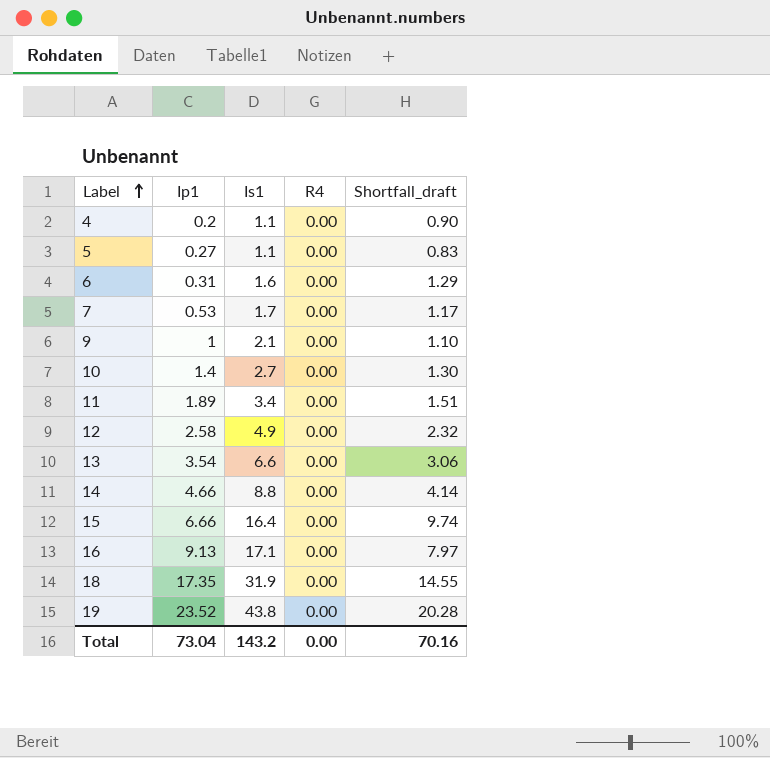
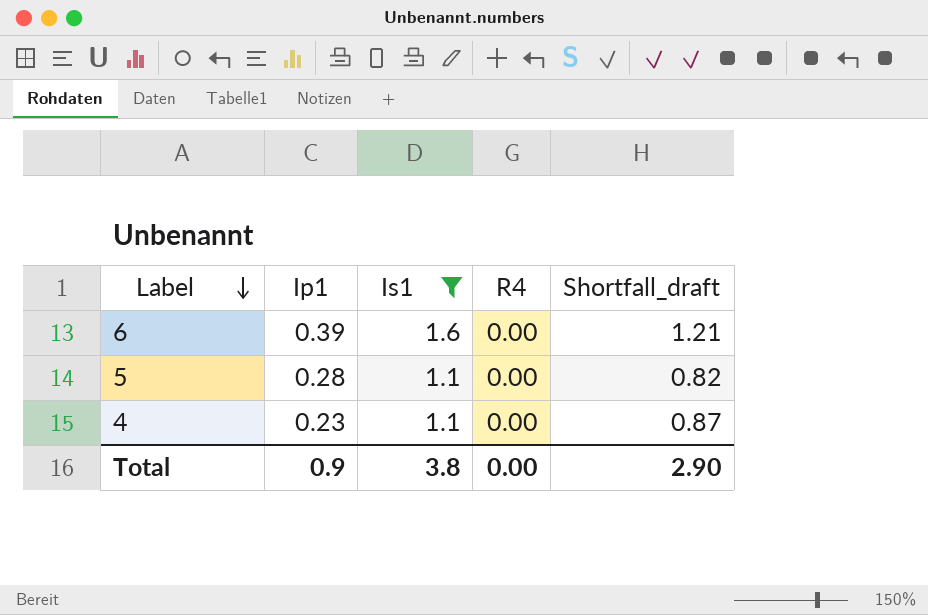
filter: none -> Is1 <= 1.6
row order: Label ascending -> Label descending
6 | Ip1: 0.31 -> 0.39
6 | Shortfall_draft: 1.29 -> 1.21
5 | Ip1: 0.27 -> 0.28
5 | Shortfall_draft: 0.83 -> 0.82
4 | Ip1: 0.2 -> 0.23
4 | Shortfall_draft: 0.90 -> 0.87
Total | Ip1: 73.04 -> 0.9
Total | Is1: 143.2 -> 3.8
Total | Shortfall_draft: 70.16 -> 2.90

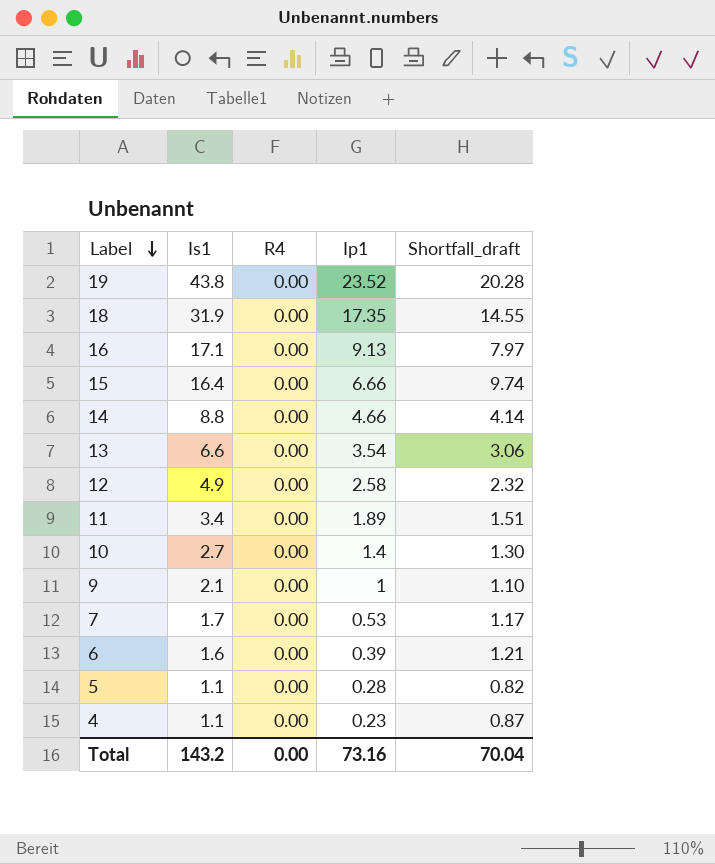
filter: Is1 <= 1.6 -> none
column Ip1 | position: 2 -> 4
Total | Is1: 3.8 -> 143.2
Total | Ip1: 0.9 -> 73.16
Total | Shortfall_draft: 2.90 -> 70.04

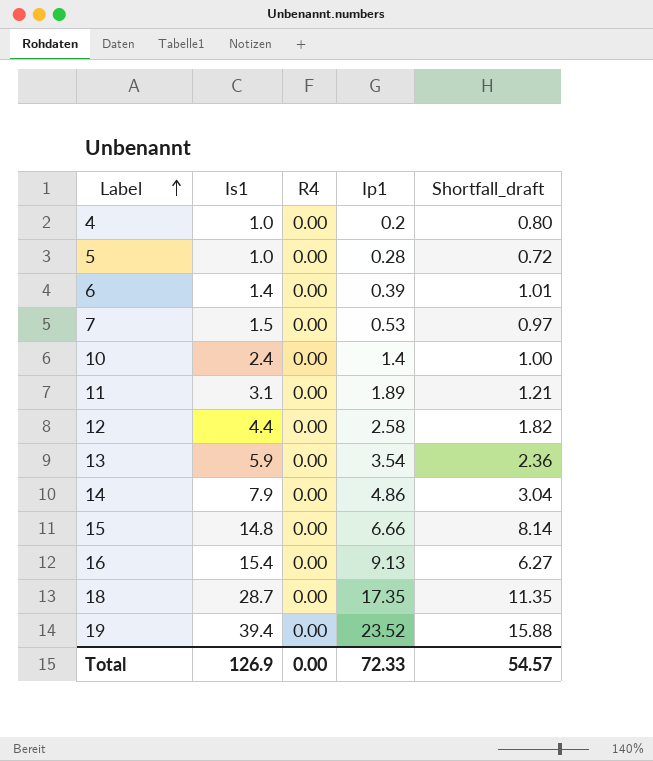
row order: Label descending -> Label ascending
row 9: 2.1 | 0.00 | 1 | 1.10 -> none
4 | Is1: 1.1 -> 1.0
4 | Ip1: 0.23 -> 0.2
4 | Shortfall_draft: 0.87 -> 0.80
5 | Is1: 1.1 -> 1.0
5 | Shortfall_draft: 0.82 -> 0.72
6 | Is1: 1.6 -> 1.4
6 | Shortfall_draft: 1.21 -> 1.01
7 | Is1: 1.7 -> 1.5
7 | Shortfall_draft: 1.17 -> 0.97
10 | Is1: 2.7 -> 2.4
10 | Shortfall_draft: 1.30 -> 1.00
11 | Is1: 3.4 -> 3.1
11 | Shortfall_draft: 1.51 -> 1.21
12 | Is1: 4.9 -> 4.4
12 | Shortfall_draft: 2.32 -> 1.82
13 | Is1: 6.6 -> 5.9
13 | Shortfall_draft: 3.06 -> 2.36
14 | Is1: 8.8 -> 7.9
14 | Ip1: 4.66 -> 4.86
14 | Shortfall_draft: 4.14 -> 3.04
15 | Is1: 16.4 -> 14.8
15 | Shortfall_draft: 9.74 -> 8.14
16 | Is1: 17.1 -> 15.4
16 | Shortfall_draft: 7.97 -> 6.27
18 | Is1: 31.9 -> 28.7
18 | Shortfall_draft: 14.55 -> 11.35
19 | Is1: 43.8 -> 39.4
19 | Shortfall_draft: 20.28 -> 15.88
Total | Is1: 143.2 -> 126.9
Total | Ip1: 73.16 -> 72.33
Total | Shortfall_draft: 70.04 -> 54.57

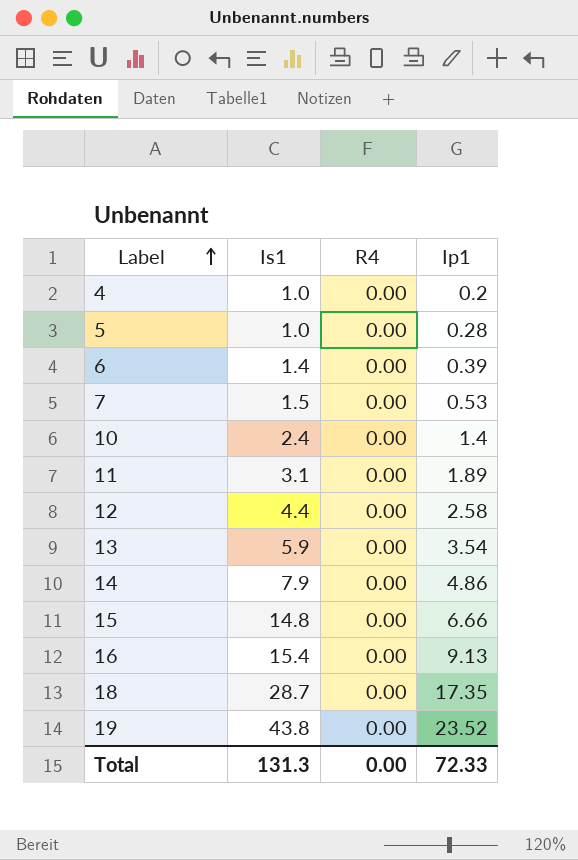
column Shortfall_draft | formula: [Is1] - [Ip1] -> none
19 | Is1: 39.4 -> 43.8
Total | Is1: 126.9 -> 131.3

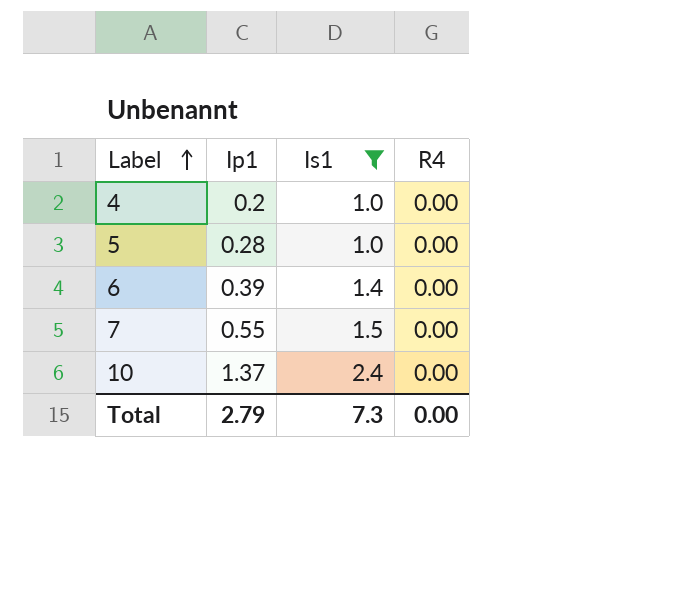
filter: none -> Is1 <= 2.4
column Ip1 | position: 4 -> 2
7 | Ip1: 0.53 -> 0.55
10 | Ip1: 1.4 -> 1.37
Total | Ip1: 72.33 -> 2.79
Total | Is1: 131.3 -> 7.3

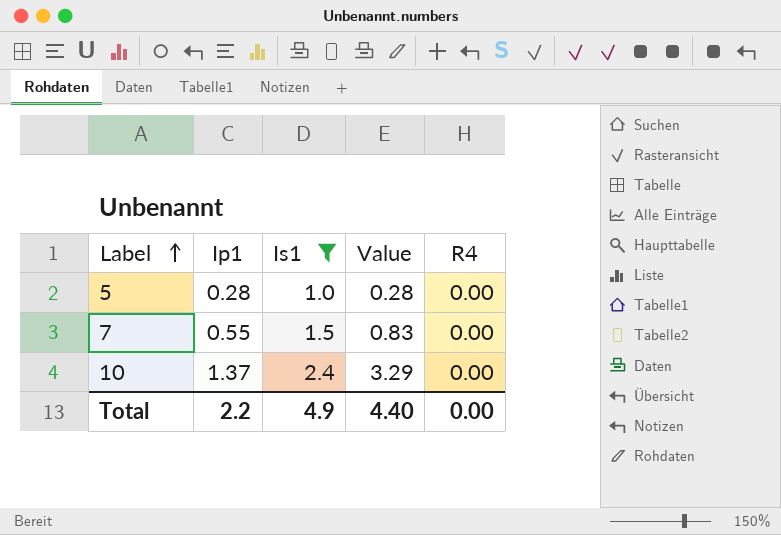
column Value | formula: none -> [Ip1] * [Is1]
row 4: 0.2 | 1.0 | 0.00 -> none
row 6: 0.39 | 1.4 | 0.00 -> none
Total | Ip1: 2.79 -> 2.2
Total | Is1: 7.3 -> 4.9

